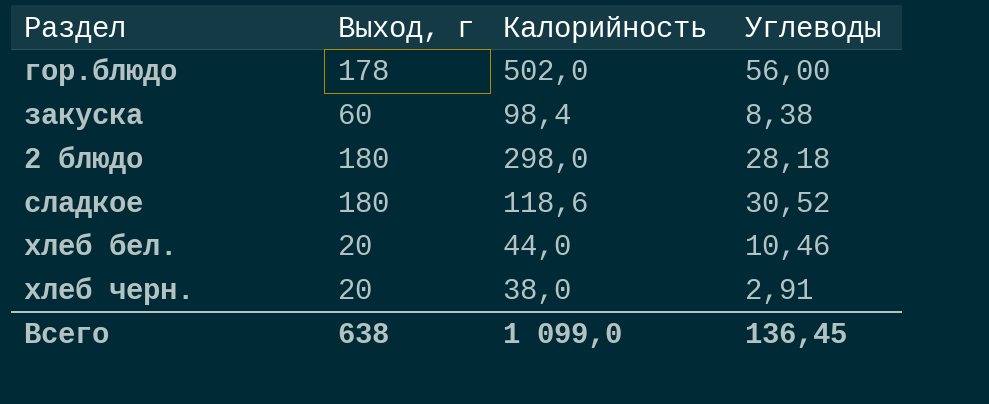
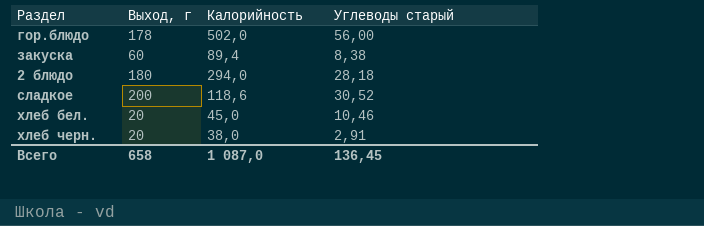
column name: Углеводы -> Углеводы старый
закуска | Калорийность: 98,4 -> 89,4
2 блюдо | Калорийность: 298,0 -> 294,0
сладкое | Выход, г: 180 -> 200
хлеб бел. | Калорийность: 44,0 -> 45,0
Всего | Выход, г: 638 -> 658
Всего | Калорийность: 1 099,0 -> 1 087,0

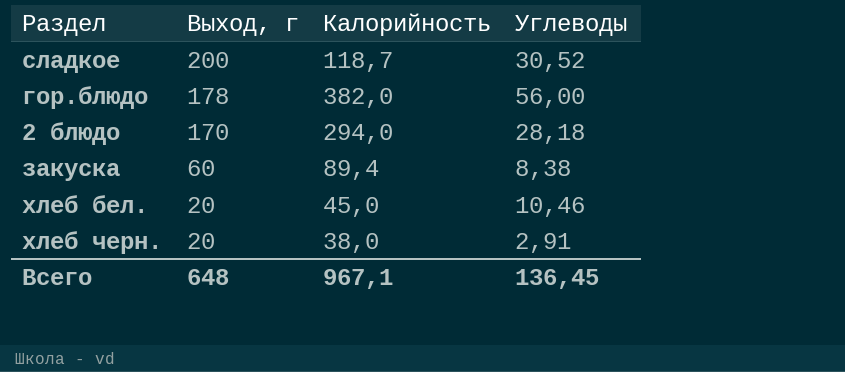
row order: none -> Выход, г descending
column name: Углеводы старый -> Углеводы
сладкое | Калорийность: 118,6 -> 118,7
гор.блюдо | Калорийность: 502,0 -> 382,0
2 блюдо | Выход, г: 180 -> 170
Всего | Выход, г: 658 -> 648
Всего | Калорийность: 1 087,0 -> 967,1

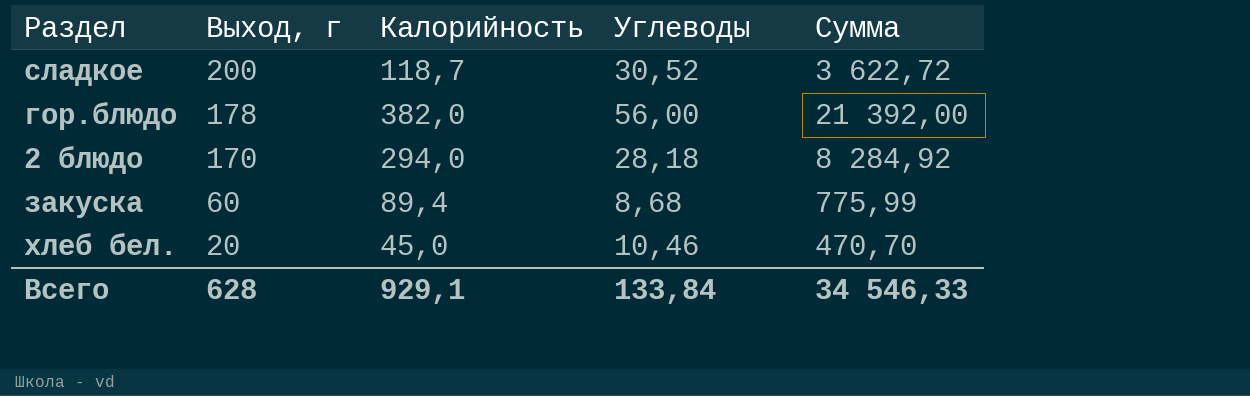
column Сумма | formula: none -> [Калорийность] * [Углеводы]
row хлеб черн.: 20 | 38,0 | 2,91 -> none
закуска | Углеводы: 8,38 -> 8,68
Всего | Выход, г: 648 -> 628
Всего | Калорийность: 967,1 -> 929,1
Всего | Углеводы: 136,45 -> 133,84

